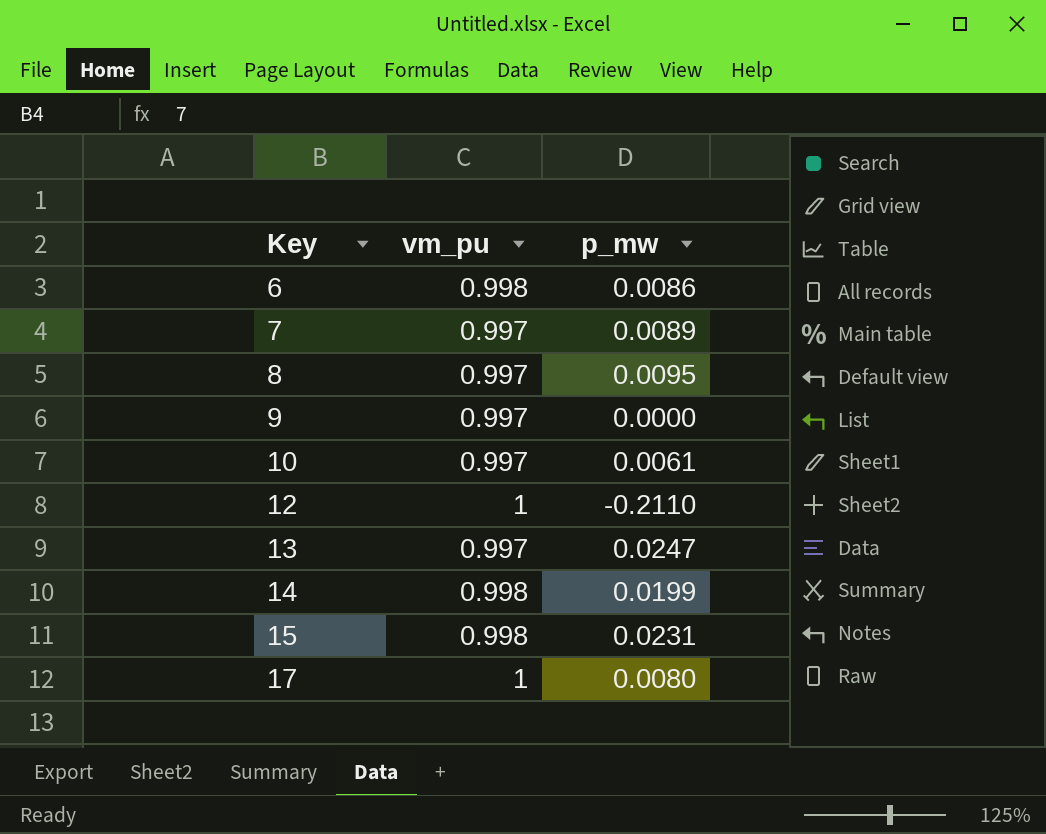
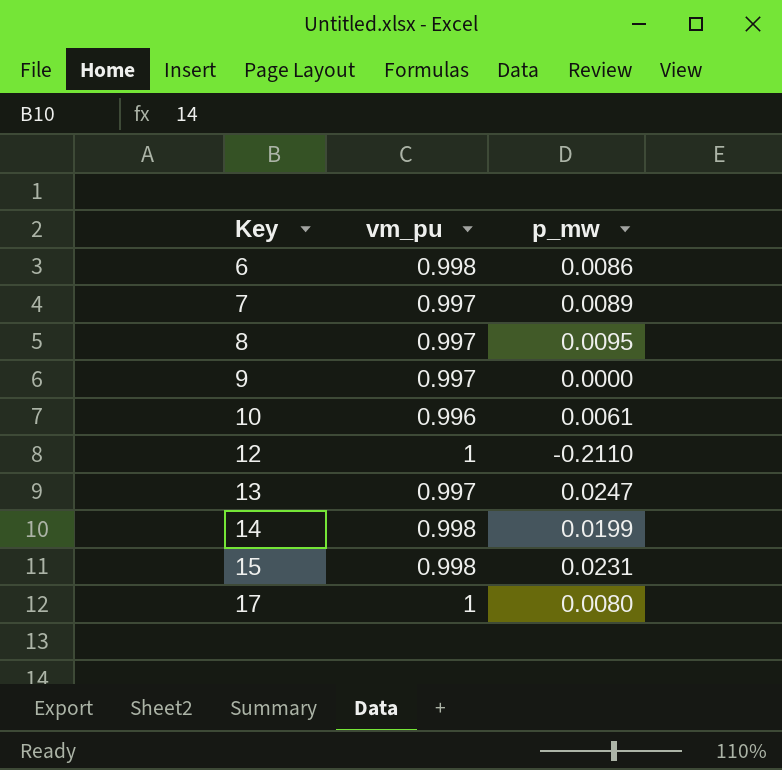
10 | vm_pu: 0.997 -> 0.996

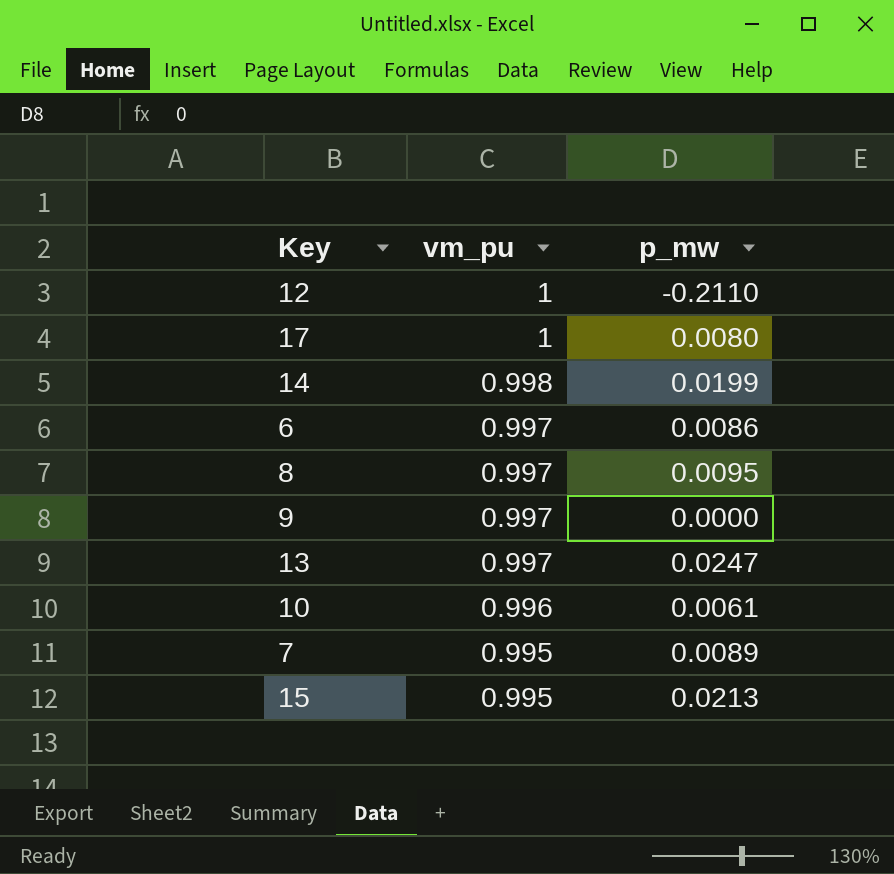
row order: Key ascending -> vm_pu descending
6 | vm_pu: 0.998 -> 0.997
7 | vm_pu: 0.997 -> 0.995
15 | vm_pu: 0.998 -> 0.995
15 | p_mw: 0.0231 -> 0.0213

